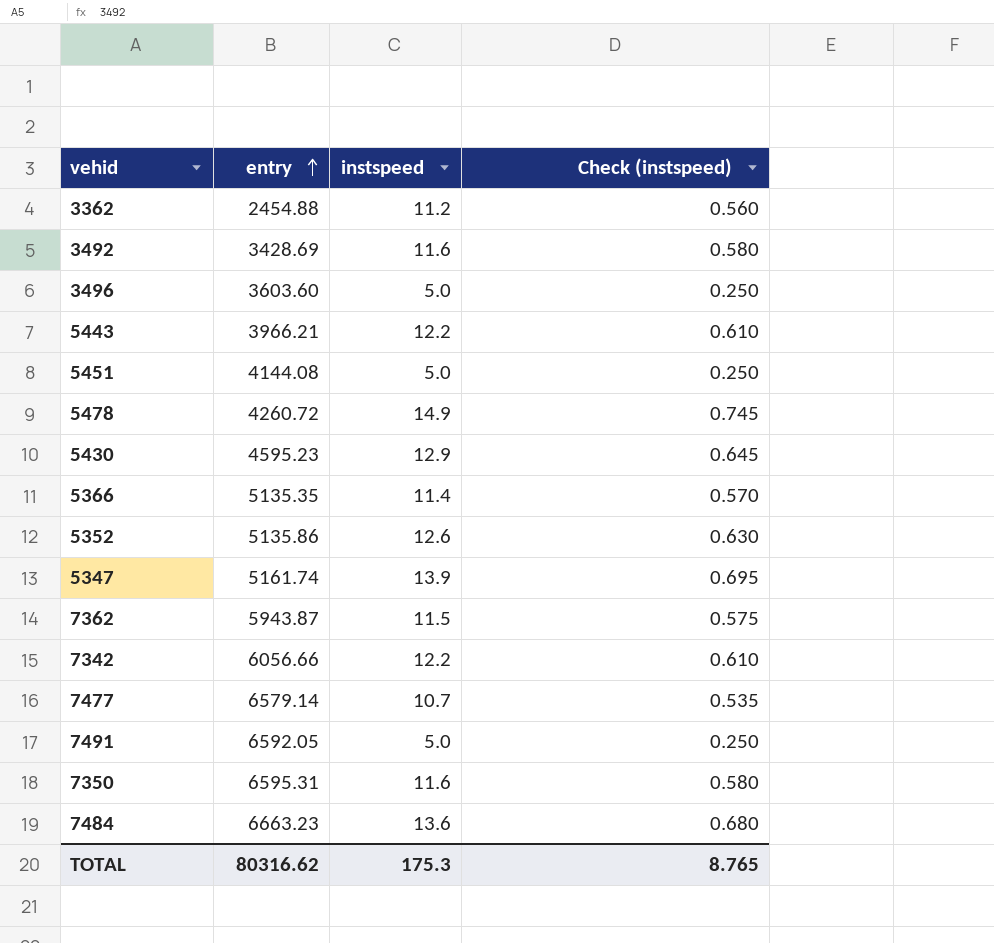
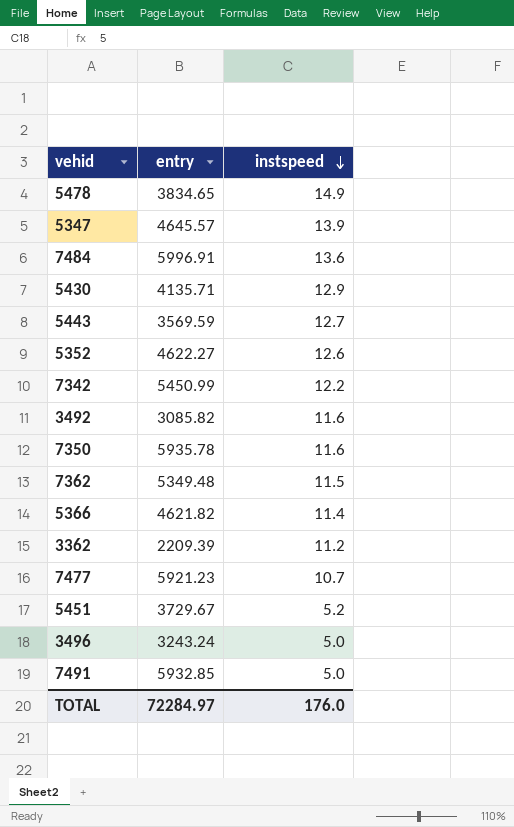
row order: entry ascending -> instspeed descending
column Check (instspeed) | formula: [instspeed] * 0.05 -> none
5478 | entry: 4260.72 -> 3834.65
5347 | entry: 5161.74 -> 4645.57
7484 | entry: 6663.23 -> 5996.91
5430 | entry: 4595.23 -> 4135.71
5443 | entry: 3966.21 -> 3569.59
5443 | instspeed: 12.2 -> 12.7
5352 | entry: 5135.86 -> 4622.27
7342 | entry: 6056.66 -> 5450.99
3492 | entry: 3428.69 -> 3085.82
7350 | entry: 6595.31 -> 5935.78
7362 | entry: 5943.87 -> 5349.48
5366 | entry: 5135.35 -> 4621.82
3362 | entry: 2454.88 -> 2209.39
7477 | entry: 6579.14 -> 5921.23
5451 | entry: 4144.08 -> 3729.67
5451 | instspeed: 5.0 -> 5.2
3496 | entry: 3603.60 -> 3243.24
7491 | entry: 6592.05 -> 5932.85
TOTAL | entry: 80316.62 -> 72284.97
TOTAL | instspeed: 175.3 -> 176.0

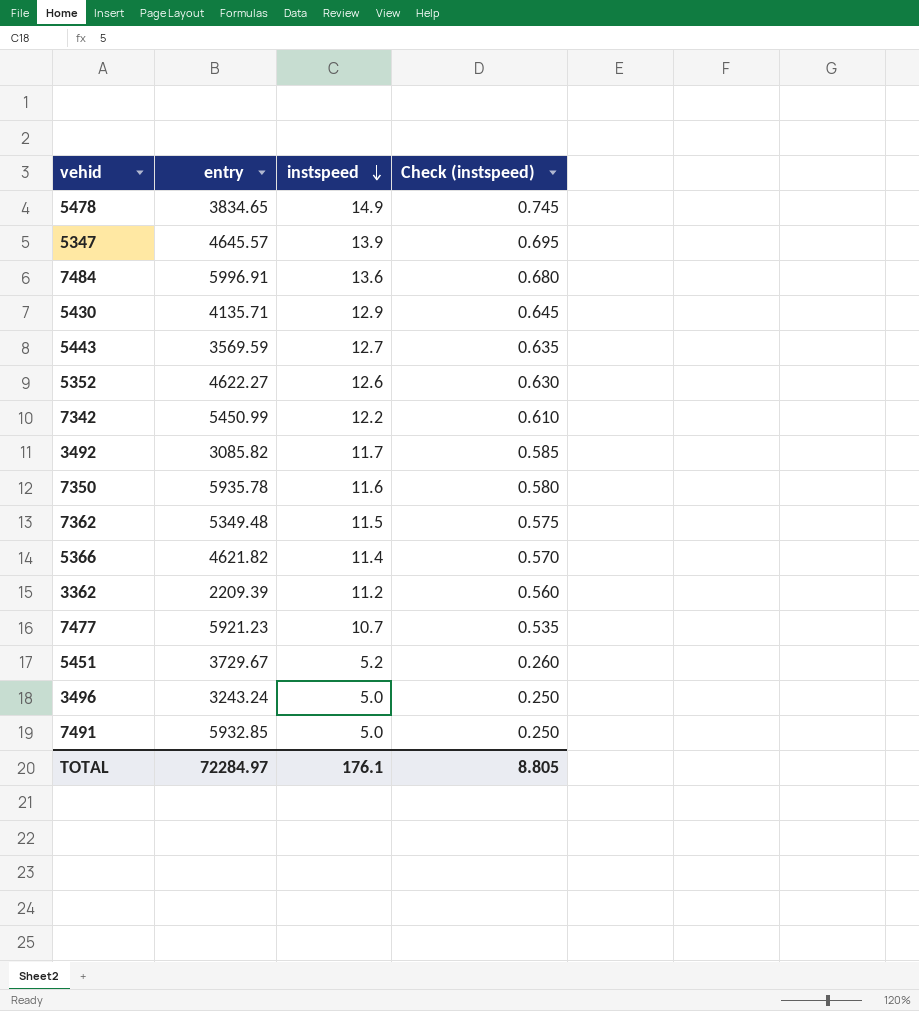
column Check (instspeed) | formula: none -> [instspeed] * 0.05
3492 | instspeed: 11.6 -> 11.7
TOTAL | instspeed: 176.0 -> 176.1

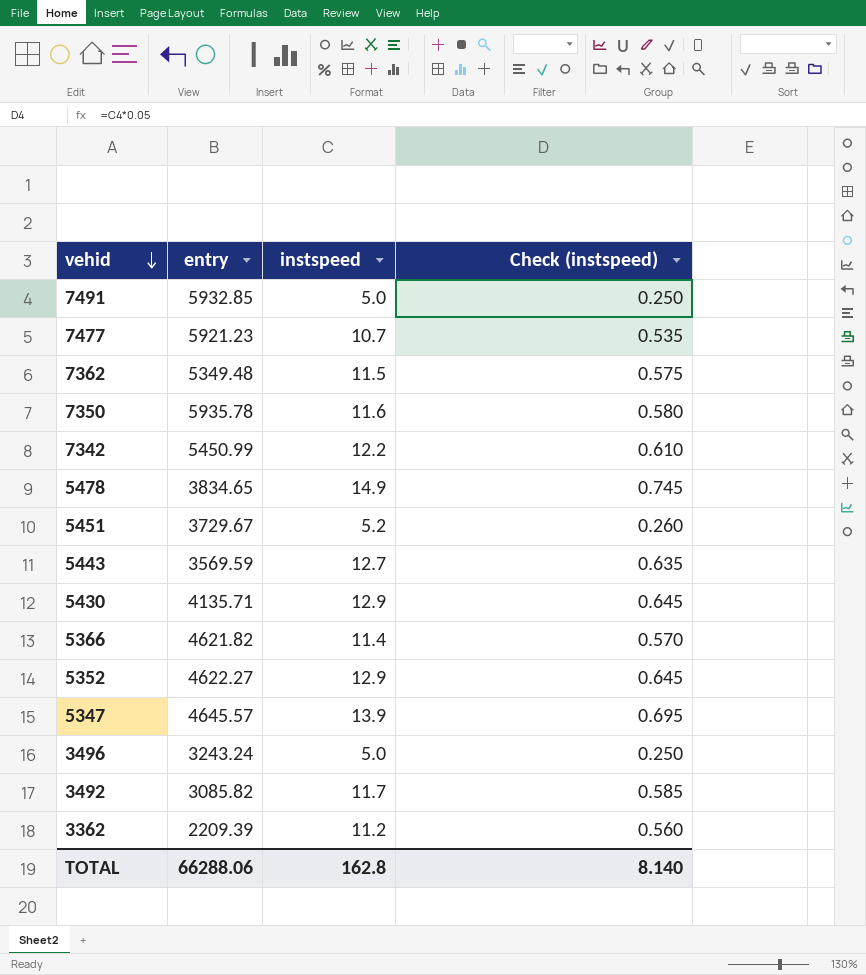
row order: instspeed descending -> vehid descending
row 7484: 5996.91 | 13.6 | 0.680 -> none
5352 | instspeed: 12.6 -> 12.9
5352 | Check (instspeed): 0.630 -> 0.645
TOTAL | entry: 72284.97 -> 66288.06
TOTAL | instspeed: 176.1 -> 162.8
TOTAL | Check (instspeed): 8.805 -> 8.140

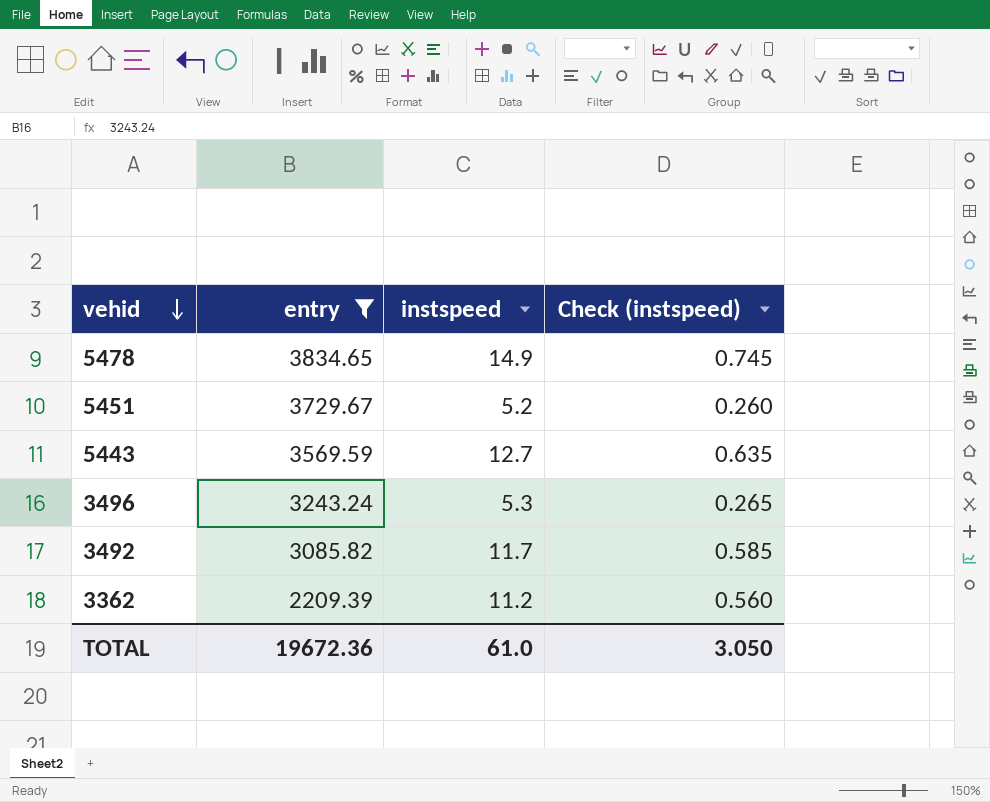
filter: none -> entry <= 3834.65
3496 | instspeed: 5.0 -> 5.3
3496 | Check (instspeed): 0.250 -> 0.265
TOTAL | entry: 66288.06 -> 19672.36
TOTAL | instspeed: 162.8 -> 61.0
TOTAL | Check (instspeed): 8.140 -> 3.050

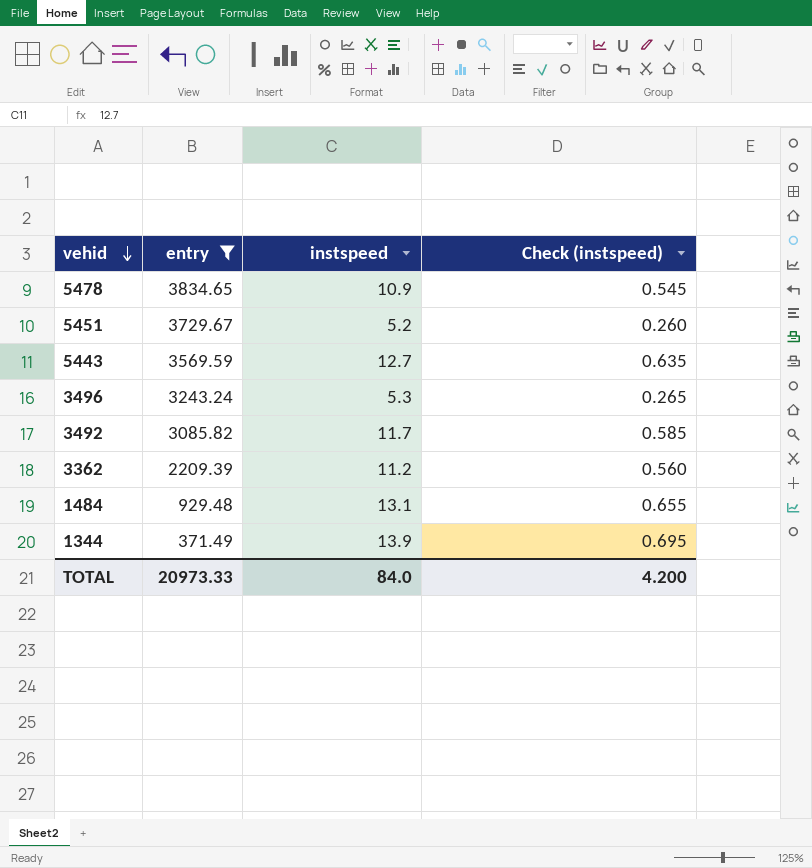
5478 | instspeed: 14.9 -> 10.9
5478 | Check (instspeed): 0.745 -> 0.545
row 1484: none -> 929.48 | 13.1 | 0.655
row 1344: none -> 371.49 | 13.9 | 0.695
TOTAL | entry: 19672.36 -> 20973.33
TOTAL | instspeed: 61.0 -> 84.0
TOTAL | Check (instspeed): 3.050 -> 4.200

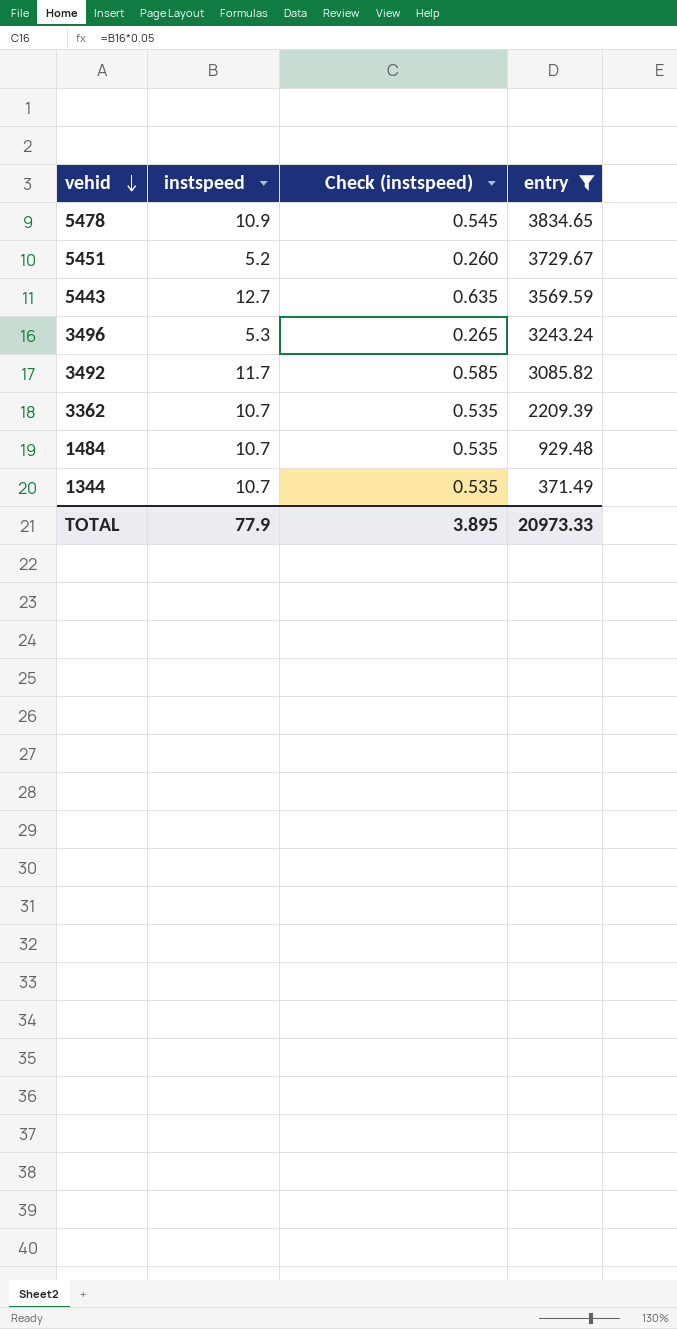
column entry | position: 2 -> 4
3362 | instspeed: 11.2 -> 10.7
3362 | Check (instspeed): 0.560 -> 0.535
1484 | instspeed: 13.1 -> 10.7
1484 | Check (instspeed): 0.655 -> 0.535
1344 | instspeed: 13.9 -> 10.7
1344 | Check (instspeed): 0.695 -> 0.535
TOTAL | instspeed: 84.0 -> 77.9
TOTAL | Check (instspeed): 4.200 -> 3.895

